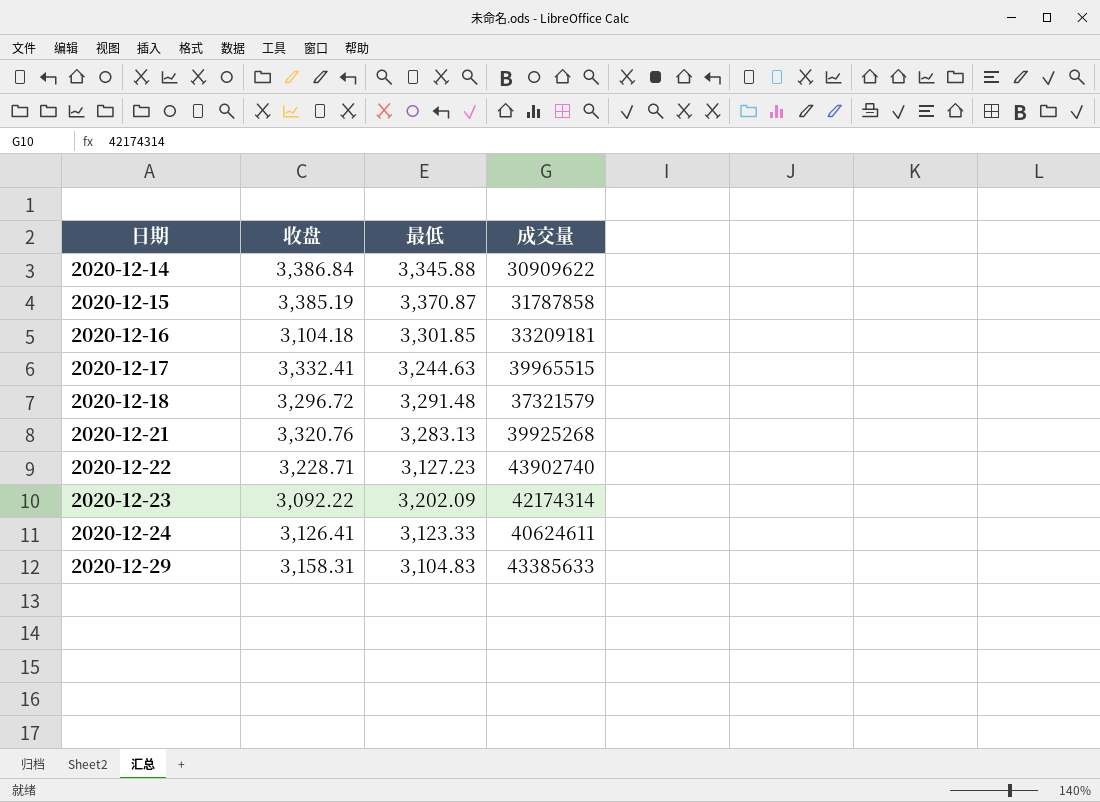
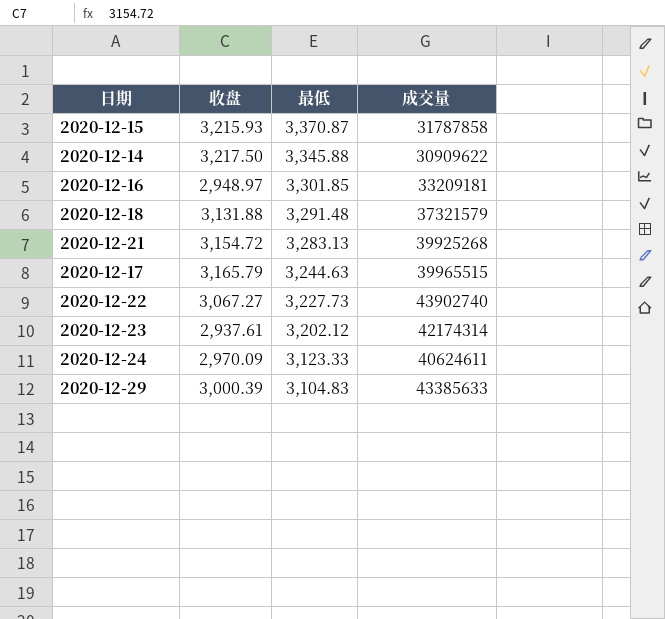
row order: 日期 ascending -> 最低 descending
2020-12-15 | 收盘: 3,385.19 -> 3,215.93
2020-12-14 | 收盘: 3,386.84 -> 3,217.50
2020-12-16 | 收盘: 3,104.18 -> 2,948.97
2020-12-18 | 收盘: 3,296.72 -> 3,131.88
2020-12-21 | 收盘: 3,320.76 -> 3,154.72
2020-12-17 | 收盘: 3,332.41 -> 3,165.79
2020-12-22 | 收盘: 3,228.71 -> 3,067.27
2020-12-22 | 最低: 3,127.23 -> 3,227.73
2020-12-23 | 收盘: 3,092.22 -> 2,937.61
2020-12-23 | 最低: 3,202.09 -> 3,202.12
2020-12-24 | 收盘: 3,126.41 -> 2,970.09
2020-12-29 | 收盘: 3,158.31 -> 3,000.39

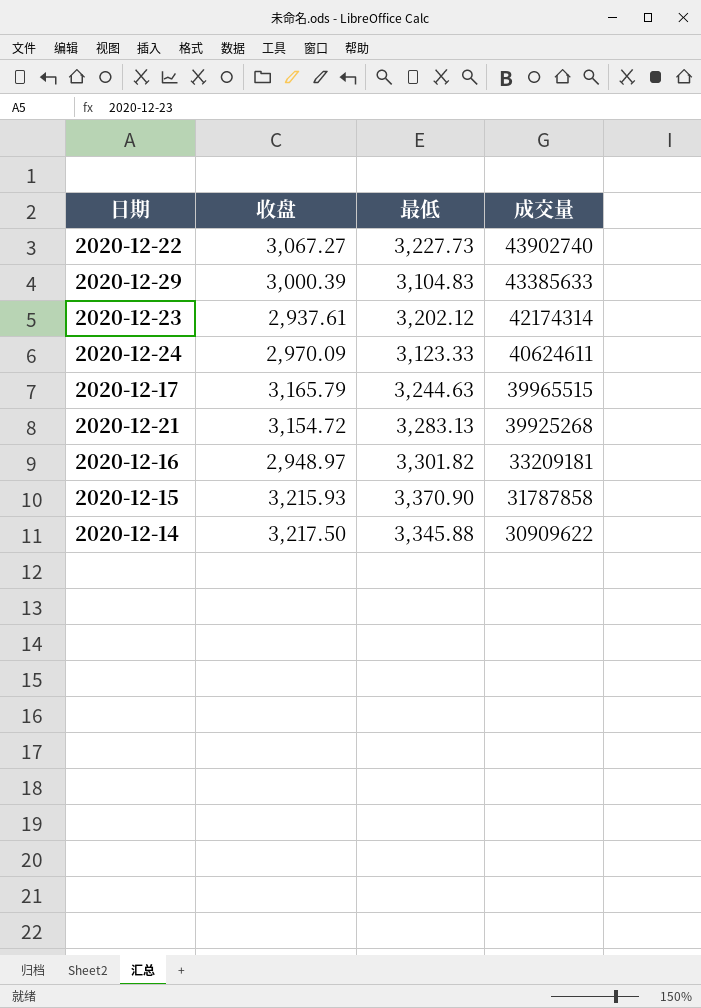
row order: 最低 descending -> 成交量 descending
row 2020-12-18: 3,131.88 | 3,291.48 | 37321579 -> none
2020-12-16 | 最低: 3,301.85 -> 3,301.82
2020-12-15 | 最低: 3,370.87 -> 3,370.90

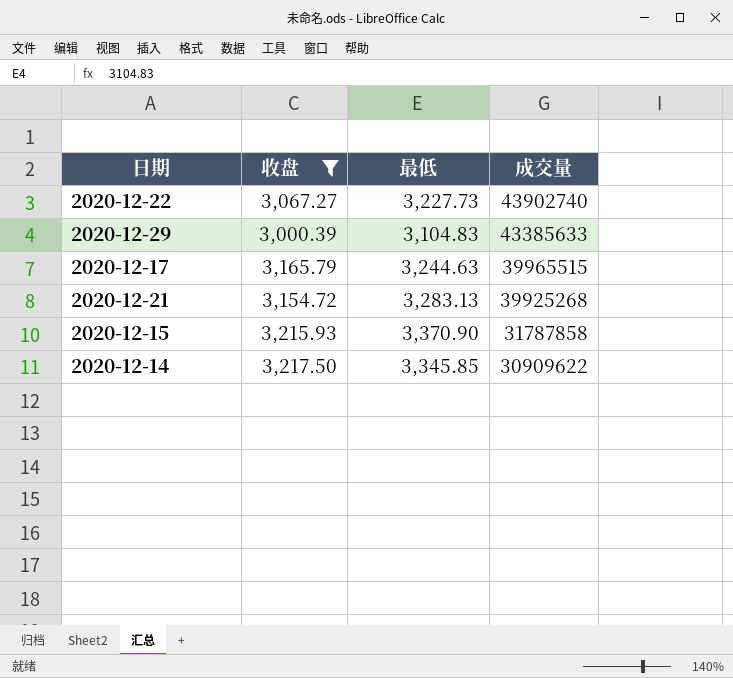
filter: none -> 收盘 >= 3,000.39
2020-12-14 | 最低: 3,345.88 -> 3,345.85

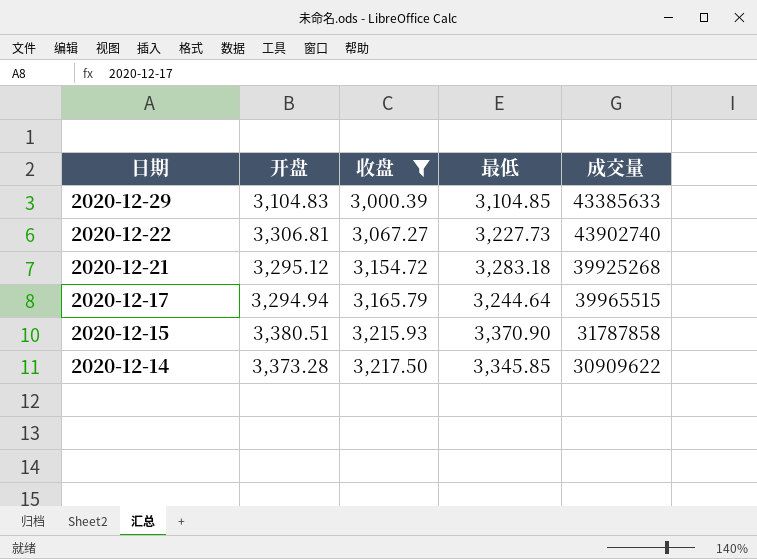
row order: 成交量 descending -> 日期 descending
column 开盘 | position: none -> 2
2020-12-29 | 最低: 3,104.83 -> 3,104.85
2020-12-21 | 最低: 3,283.13 -> 3,283.18
2020-12-17 | 最低: 3,244.63 -> 3,244.64

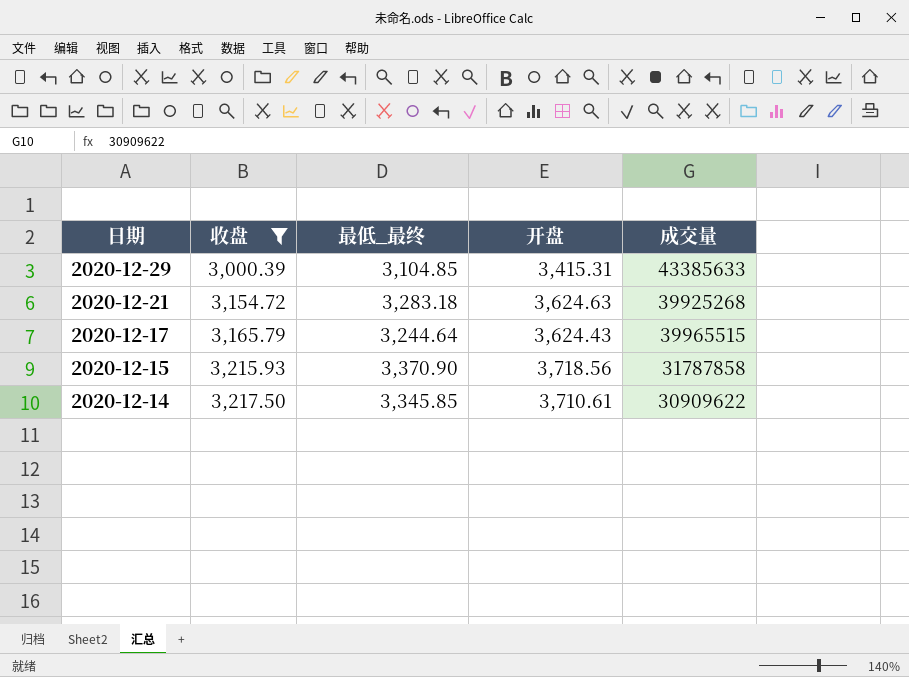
column name: 最低 -> 最低_最终
column 开盘 | position: 2 -> 4
row 2020-12-22: 3,306.81 | 3,067.27 | 3,227.73 | 43902740 -> none
2020-12-29 | 开盘: 3,104.83 -> 3,415.31
2020-12-21 | 开盘: 3,295.12 -> 3,624.63
2020-12-17 | 开盘: 3,294.94 -> 3,624.43
2020-12-15 | 开盘: 3,380.51 -> 3,718.56
2020-12-14 | 开盘: 3,373.28 -> 3,710.61

